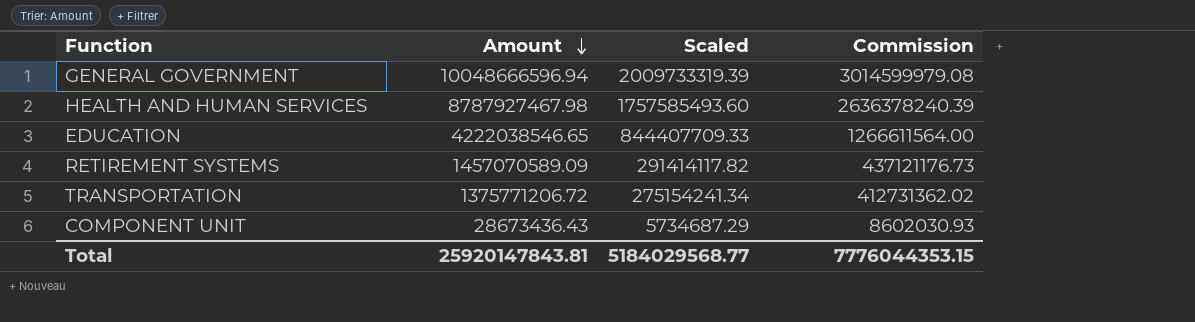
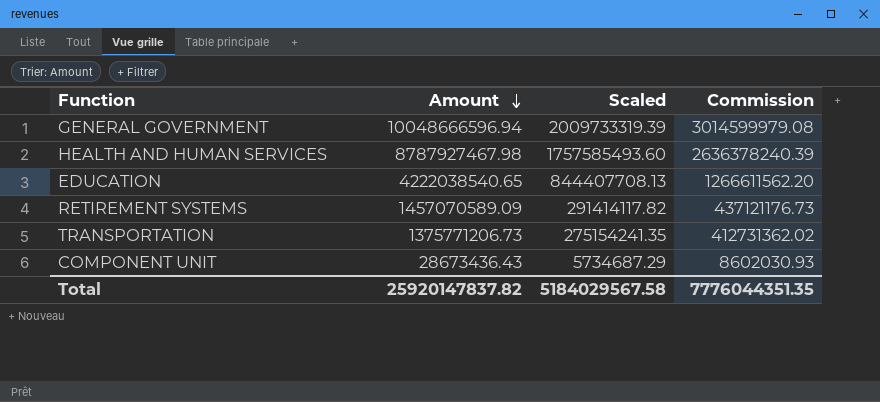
EDUCATION | Amount: 4222038546.65 -> 4222038540.65
EDUCATION | Scaled: 844407709.33 -> 844407708.13
EDUCATION | Commission: 1266611564.00 -> 1266611562.20
TRANSPORTATION | Amount: 1375771206.72 -> 1375771206.73
TRANSPORTATION | Scaled: 275154241.34 -> 275154241.35
Total | Amount: 25920147843.81 -> 25920147837.82
Total | Scaled: 5184029568.77 -> 5184029567.58
Total | Commission: 7776044353.15 -> 7776044351.35

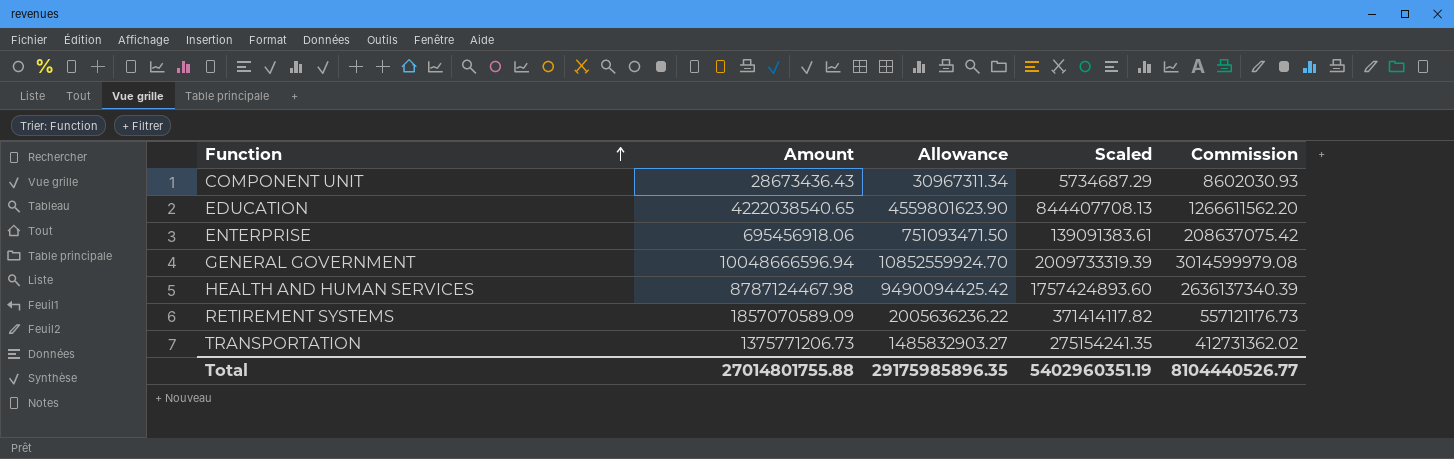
row order: Amount descending -> Function ascending
column Allowance | formula: none -> [Amount] * 1.08
row ENTERPRISE: none -> 695456918.06 | 751093471.50 | 139091383.61 | 208637075.42
HEALTH AND HUMAN SERVICES | Amount: 8787927467.98 -> 8787124467.98
HEALTH AND HUMAN SERVICES | Scaled: 1757585493.60 -> 1757424893.60
HEALTH AND HUMAN SERVICES | Commission: 2636378240.39 -> 2636137340.39
RETIREMENT SYSTEMS | Amount: 1457070589.09 -> 1857070589.09
RETIREMENT SYSTEMS | Scaled: 291414117.82 -> 371414117.82
RETIREMENT SYSTEMS | Commission: 437121176.73 -> 557121176.73
Total | Amount: 25920147837.82 -> 27014801755.88
Total | Scaled: 5184029567.58 -> 5402960351.19
Total | Commission: 7776044351.35 -> 8104440526.77

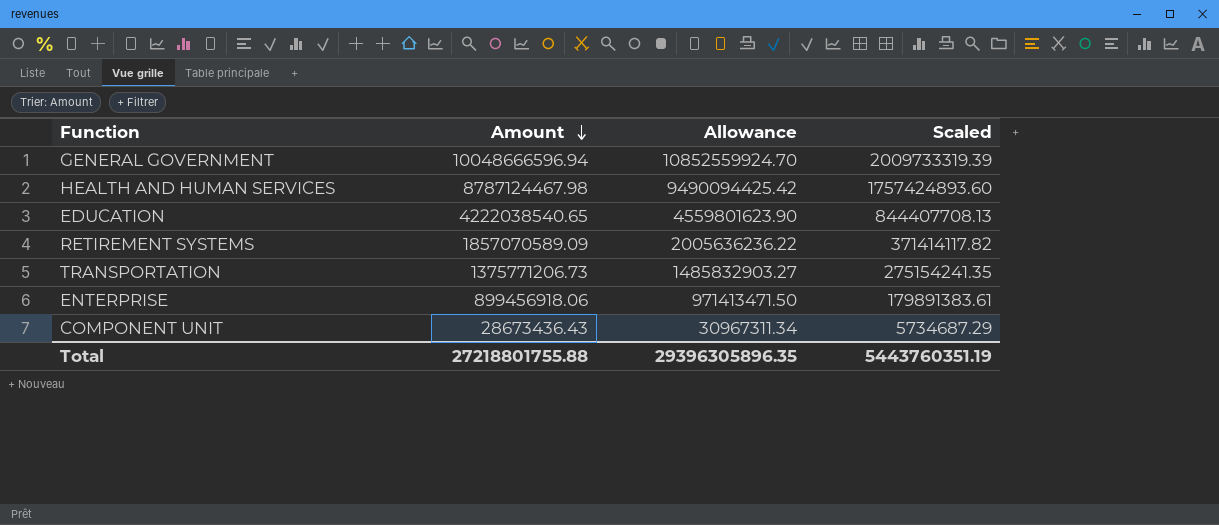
row order: Function ascending -> Amount descending
column Commission | formula: [Amount] * 0.3 -> none
ENTERPRISE | Amount: 695456918.06 -> 899456918.06
ENTERPRISE | Allowance: 751093471.50 -> 971413471.50
ENTERPRISE | Scaled: 139091383.61 -> 179891383.61
Total | Amount: 27014801755.88 -> 27218801755.88
Total | Allowance: 29175985896.35 -> 29396305896.35
Total | Scaled: 5402960351.19 -> 5443760351.19

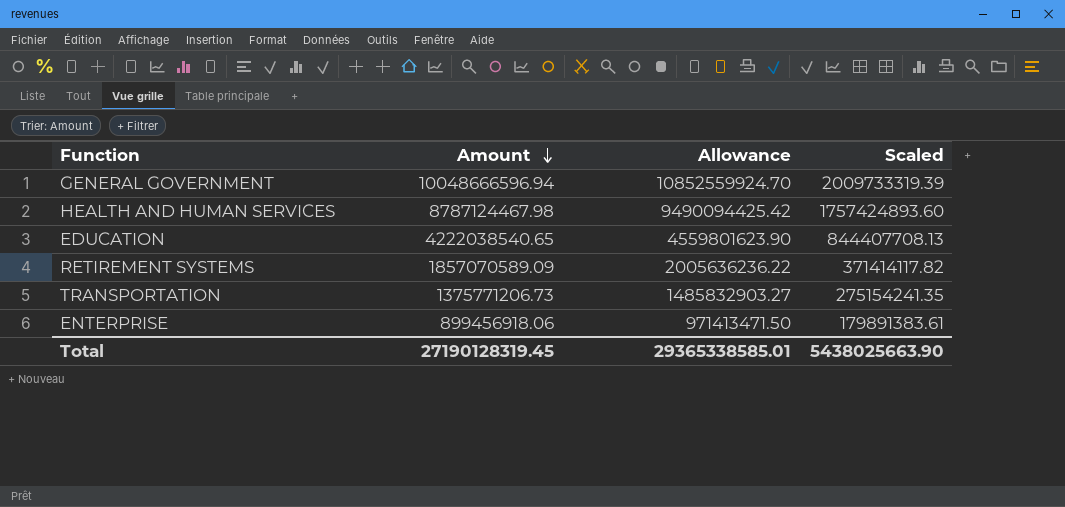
row COMPONENT UNIT: 28673436.43 | 30967311.34 | 5734687.29 -> none
Total | Amount: 27218801755.88 -> 27190128319.45
Total | Allowance: 29396305896.35 -> 29365338585.01
Total | Scaled: 5443760351.19 -> 5438025663.90

